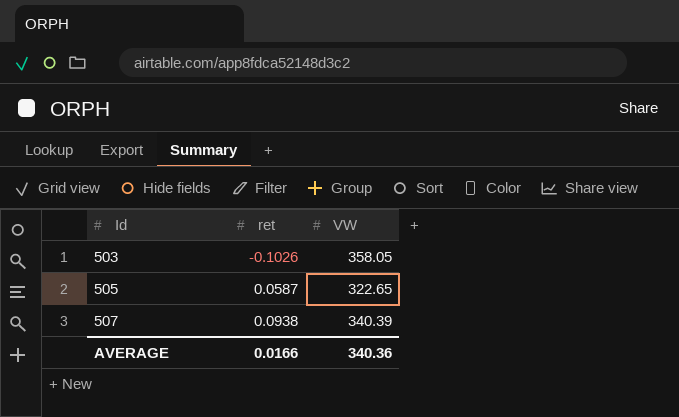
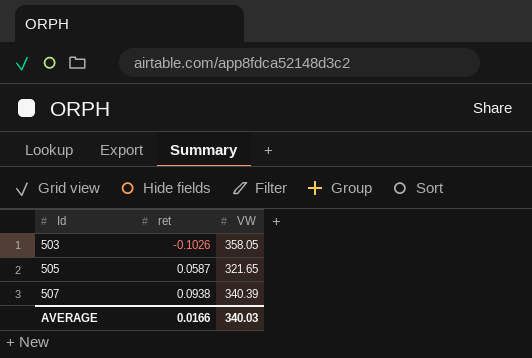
505 | VW: 322.65 -> 321.65
AVERAGE | VW: 340.36 -> 340.03

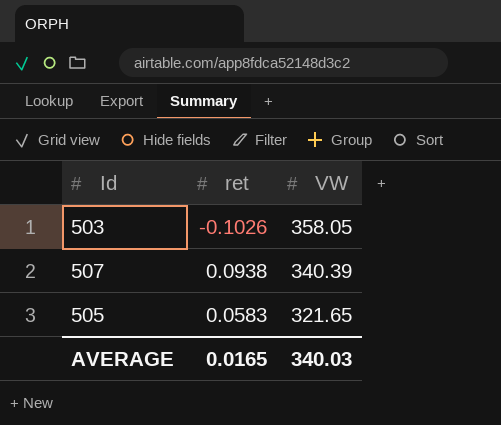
row order: Id ascending -> VW descending
505 | ret: 0.0587 -> 0.0583
AVERAGE | ret: 0.0166 -> 0.0165

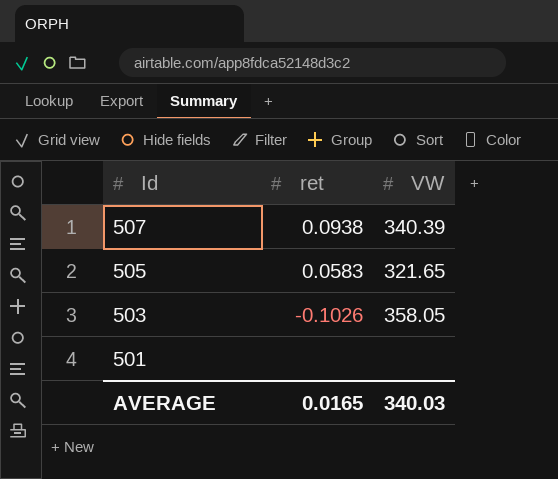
row order: VW descending -> Id descending
row 501: none -> none | none

